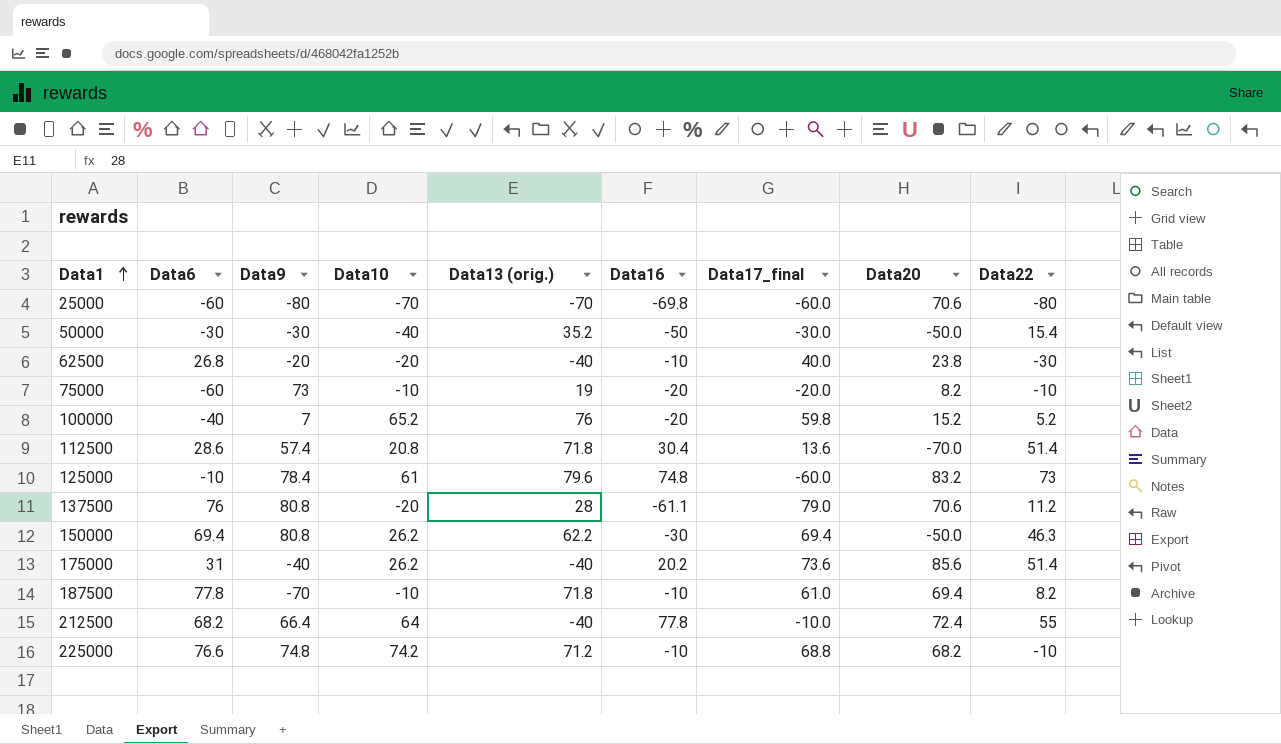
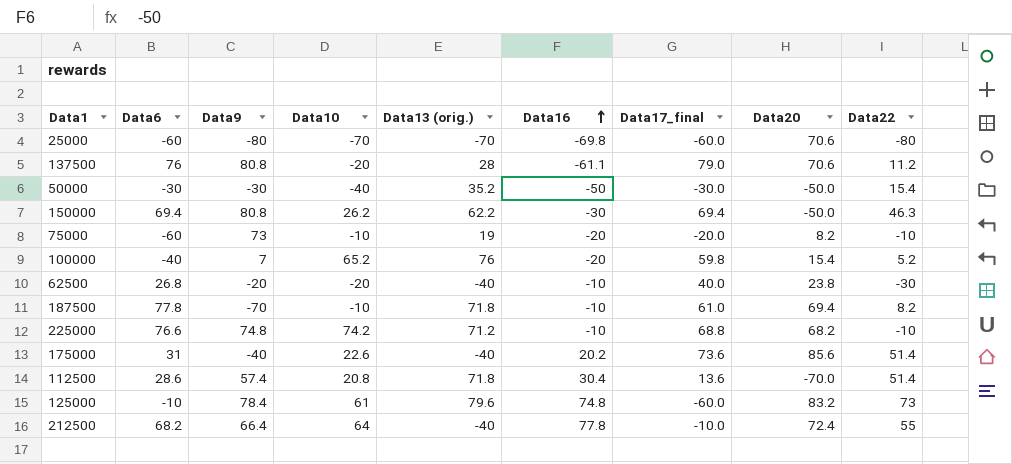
row order: Data1 ascending -> Data16 ascending
100000 | Data20: 15.2 -> 15.4
175000 | Data10: 26.2 -> 22.6

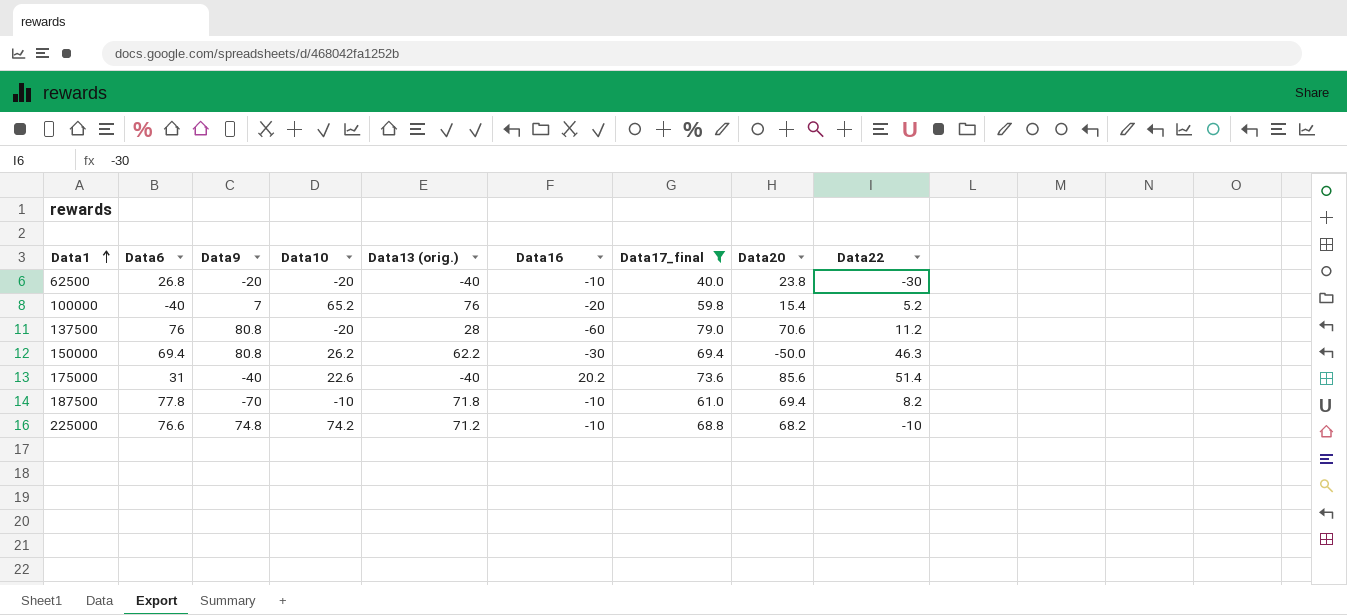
filter: none -> Data17_final >= 40.0
row order: Data16 ascending -> Data1 ascending
137500 | Data16: -61.1 -> -60

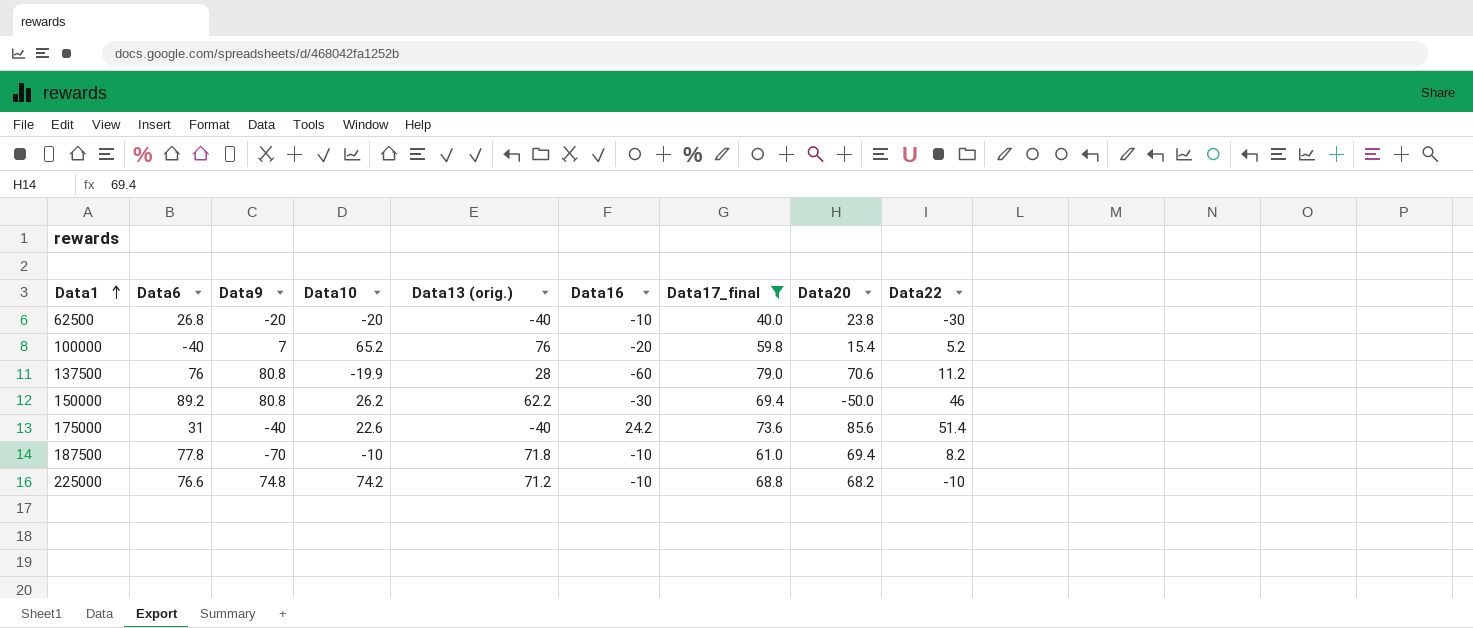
137500 | Data10: -20 -> -19.9
150000 | Data6: 69.4 -> 89.2
150000 | Data22: 46.3 -> 46
175000 | Data16: 20.2 -> 24.2

